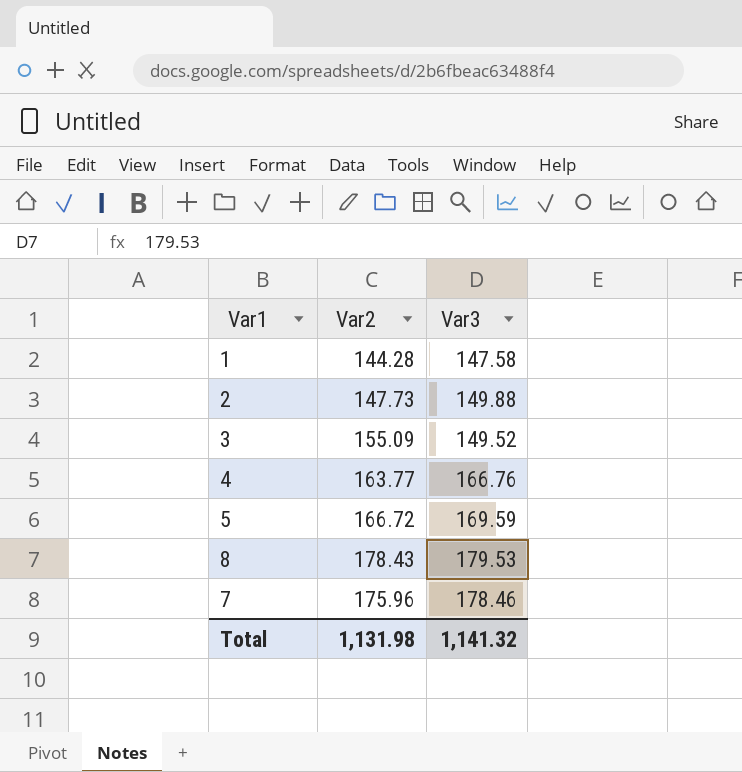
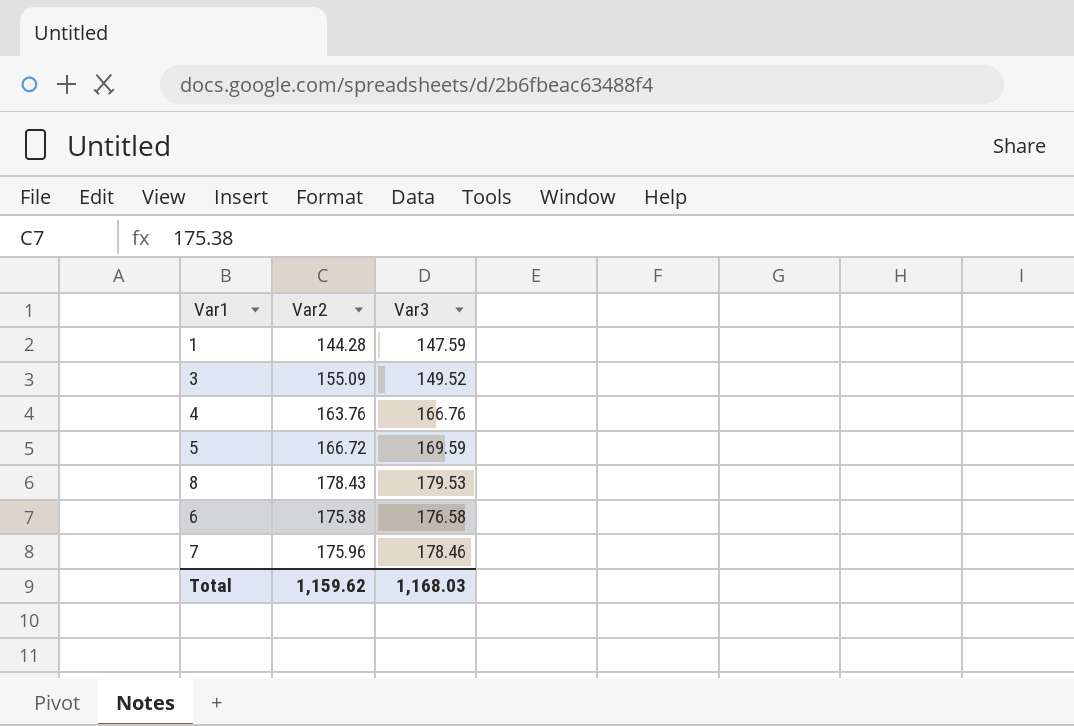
row 2: 147.73 | 149.88 -> none
1 | Var3: 147.58 -> 147.59
4 | Var2: 163.77 -> 163.76
row 6: none -> 175.38 | 176.58
Total | Var2: 1,131.98 -> 1,159.62
Total | Var3: 1,141.32 -> 1,168.03

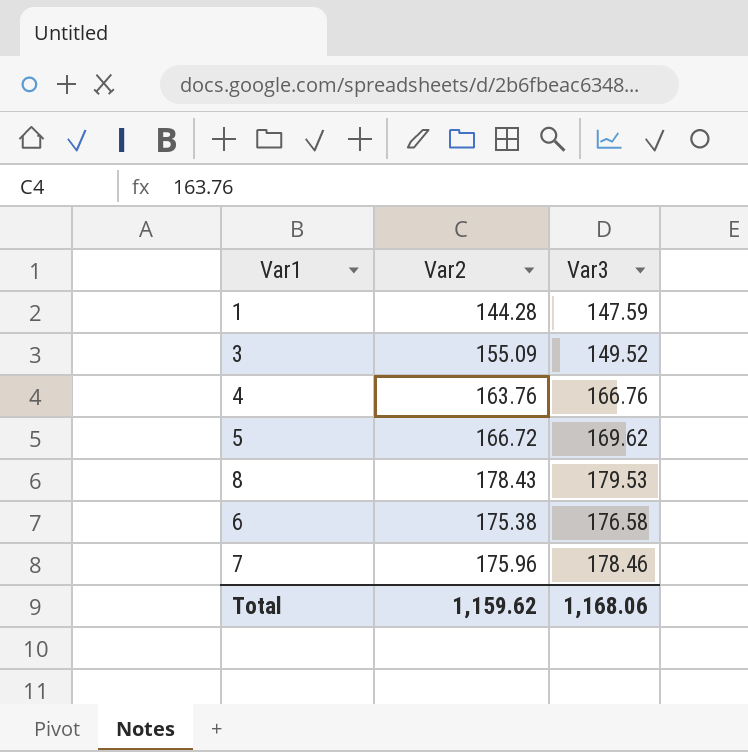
5 | Var3: 169.59 -> 169.62
Total | Var3: 1,168.03 -> 1,168.06

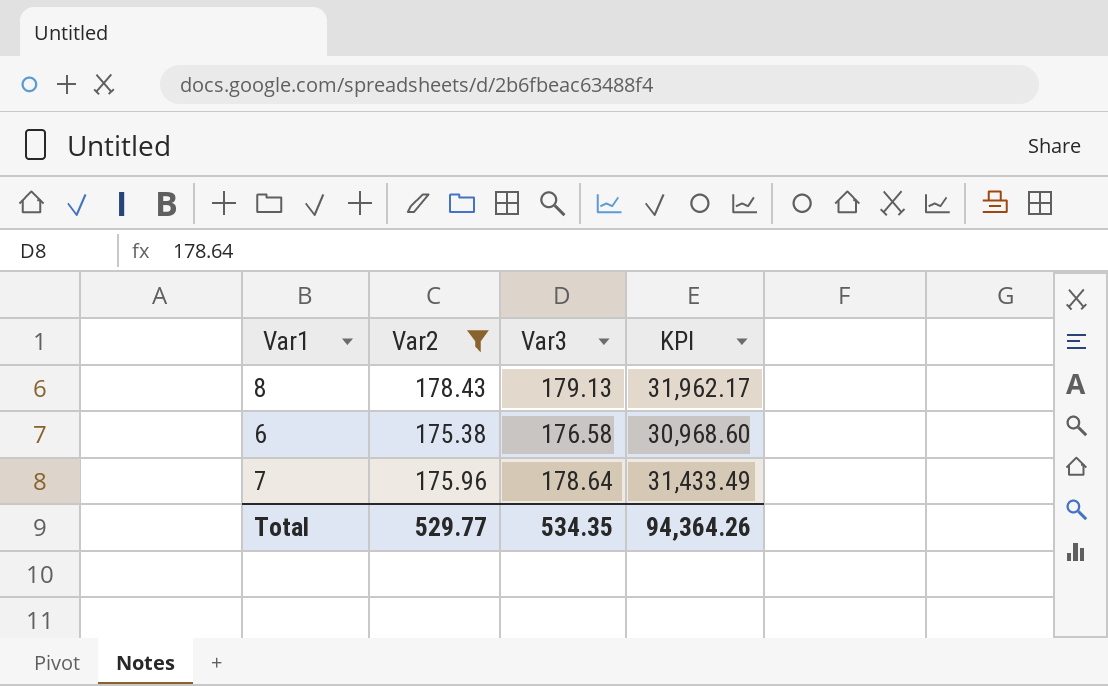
filter: none -> Var2 >= 175.38
column KPI | formula: none -> [Var2] * [Var3]
8 | Var3: 179.53 -> 179.13
7 | Var3: 178.46 -> 178.64
Total | Var2: 1,159.62 -> 529.77
Total | Var3: 1,168.06 -> 534.35

